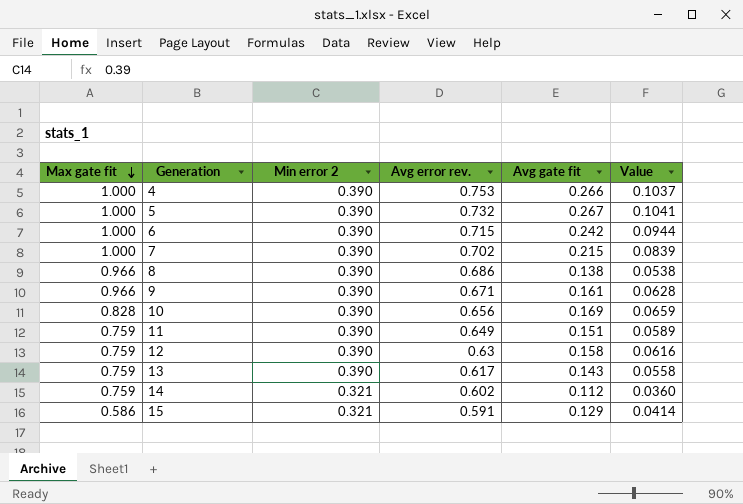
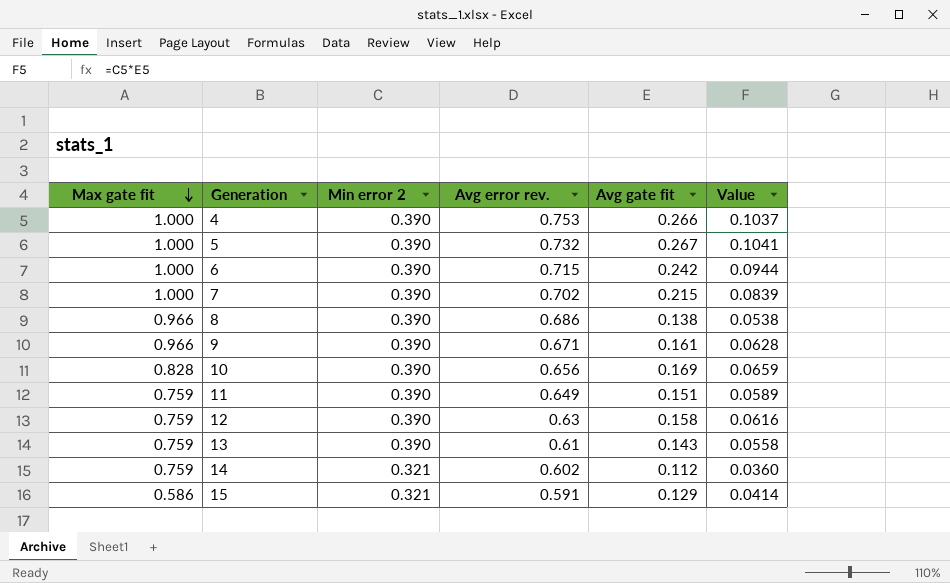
13 | Avg error rev.: 0.617 -> 0.61

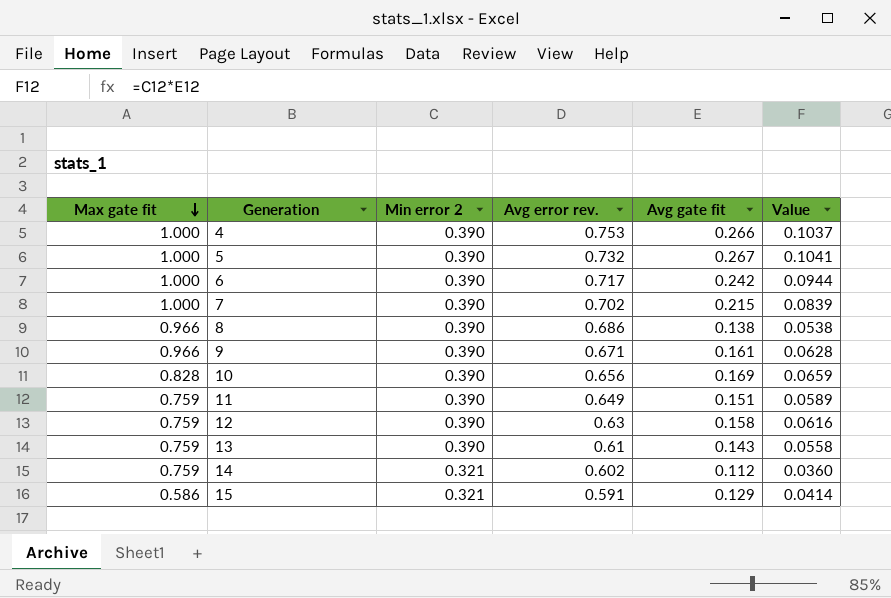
6 | Avg error rev.: 0.715 -> 0.717

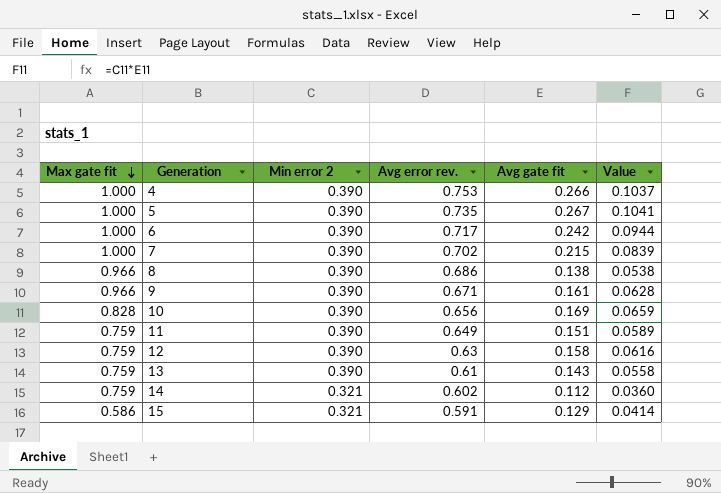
5 | Avg error rev.: 0.732 -> 0.735

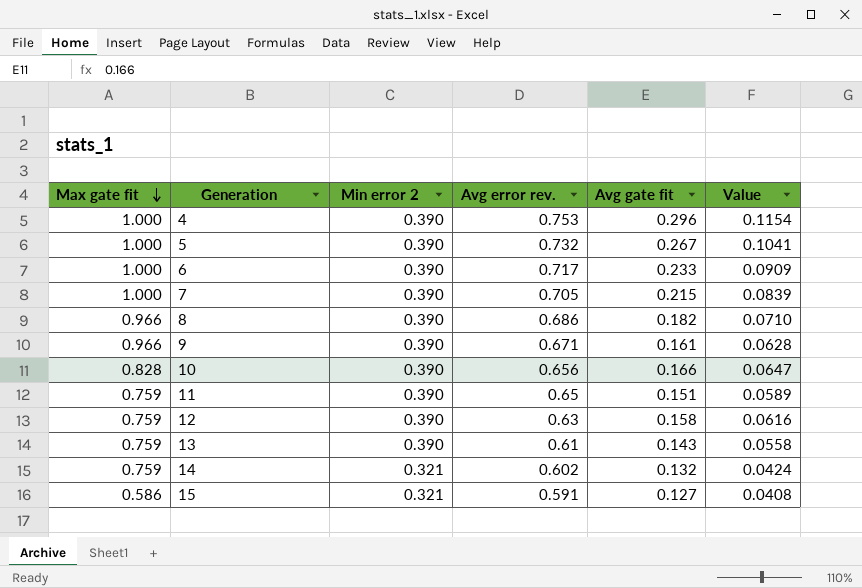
4 | Avg gate fit: 0.266 -> 0.296
4 | Value: 0.1037 -> 0.1154
5 | Avg error rev.: 0.735 -> 0.732
6 | Avg gate fit: 0.242 -> 0.233
6 | Value: 0.0944 -> 0.0909
7 | Avg error rev.: 0.702 -> 0.705
8 | Avg gate fit: 0.138 -> 0.182
8 | Value: 0.0538 -> 0.0710
10 | Avg gate fit: 0.169 -> 0.166
10 | Value: 0.0659 -> 0.0647
11 | Avg error rev.: 0.649 -> 0.65
14 | Avg gate fit: 0.112 -> 0.132
14 | Value: 0.0360 -> 0.0424
15 | Avg gate fit: 0.129 -> 0.127
15 | Value: 0.0414 -> 0.0408

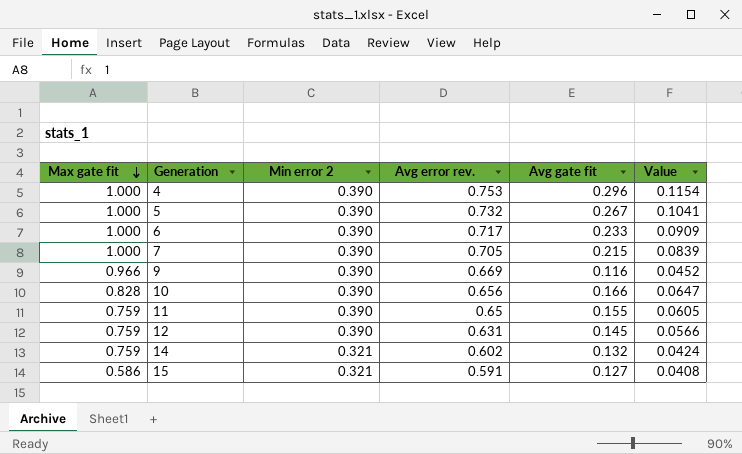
row 8: 0.966 | 0.390 | 0.686 | 0.182 | 0.0710 -> none
row 13: 0.759 | 0.390 | 0.61 | 0.143 | 0.0558 -> none
9 | Avg error rev.: 0.671 -> 0.669
9 | Avg gate fit: 0.161 -> 0.116
9 | Value: 0.0628 -> 0.0452
11 | Avg gate fit: 0.151 -> 0.155
11 | Value: 0.0589 -> 0.0605
12 | Avg error rev.: 0.63 -> 0.631
12 | Avg gate fit: 0.158 -> 0.145
12 | Value: 0.0616 -> 0.0566

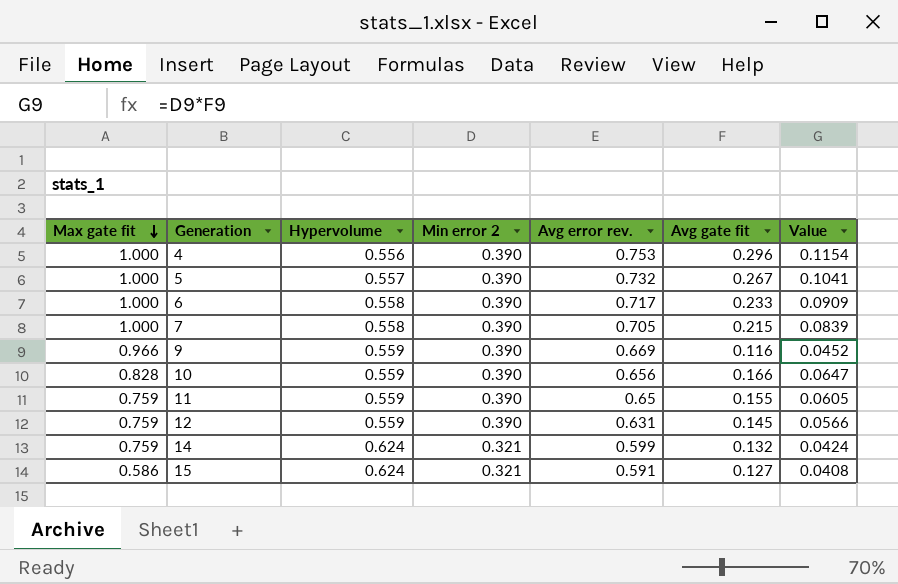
column Hypervolume | position: none -> 3
14 | Avg error rev.: 0.602 -> 0.599

